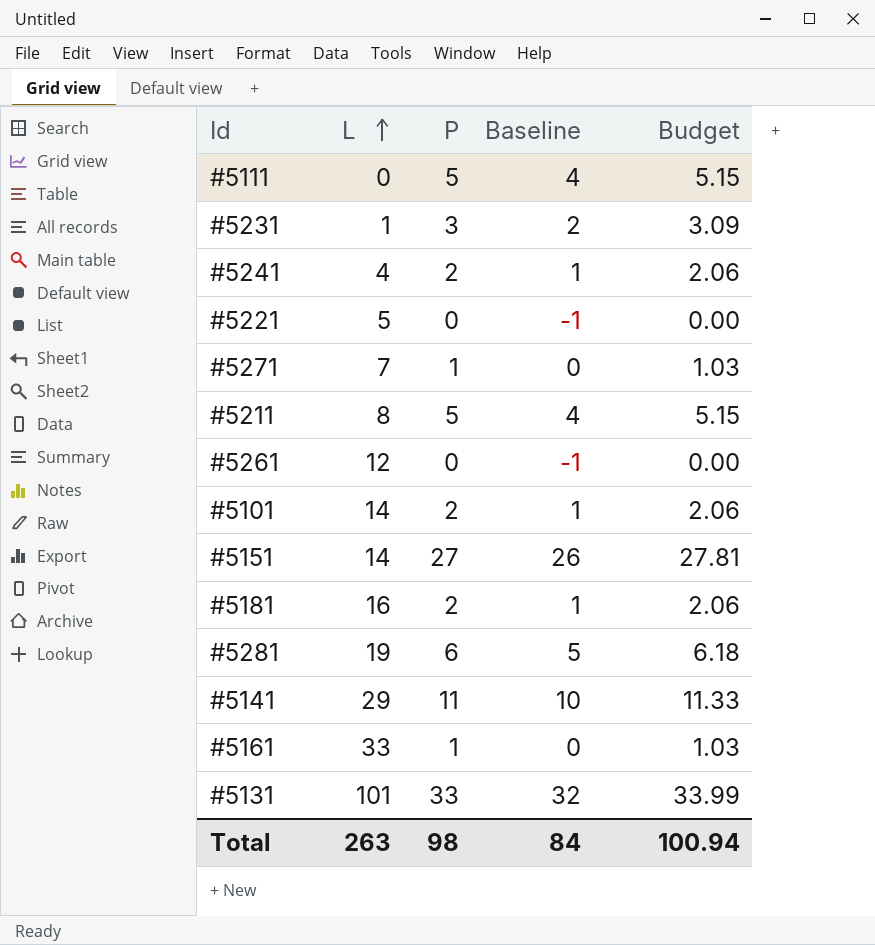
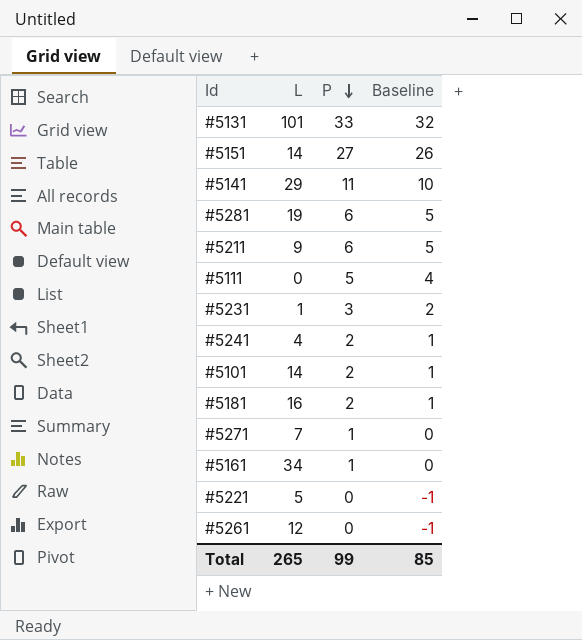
row order: L ascending -> P descending
column Budget | formula: [P] * 1.03 -> none
#5211 | L: 8 -> 9
#5211 | P: 5 -> 6
#5211 | Baseline: 4 -> 5
#5161 | L: 33 -> 34
Total | L: 263 -> 265
Total | P: 98 -> 99
Total | Baseline: 84 -> 85

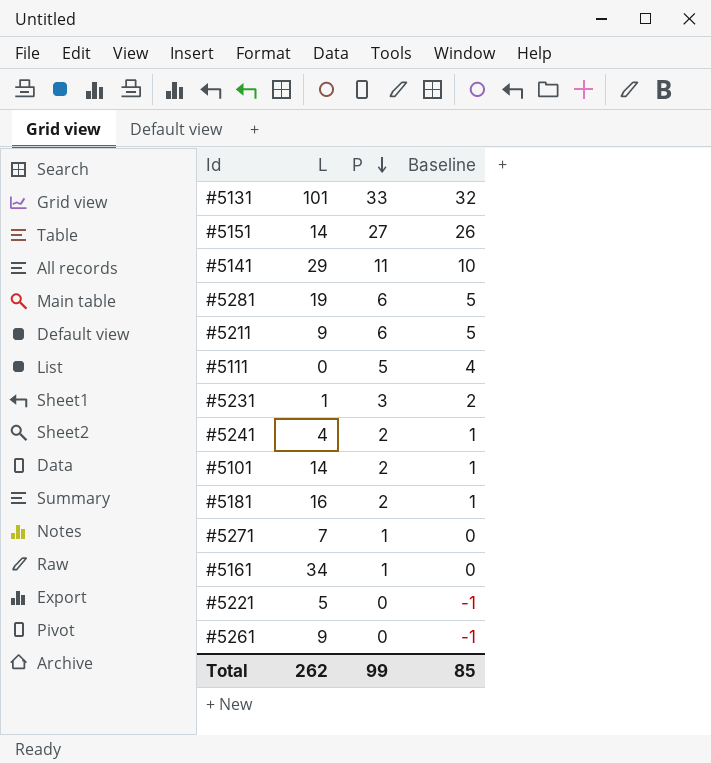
#5261 | L: 12 -> 9
Total | L: 265 -> 262

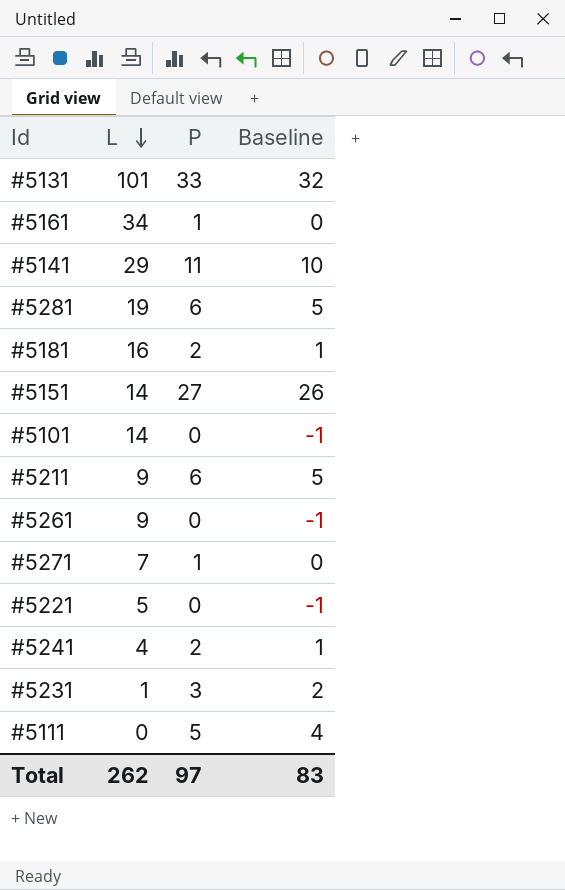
row order: P descending -> L descending
#5101 | P: 2 -> 0
#5101 | Baseline: 1 -> -1
Total | P: 99 -> 97
Total | Baseline: 85 -> 83

